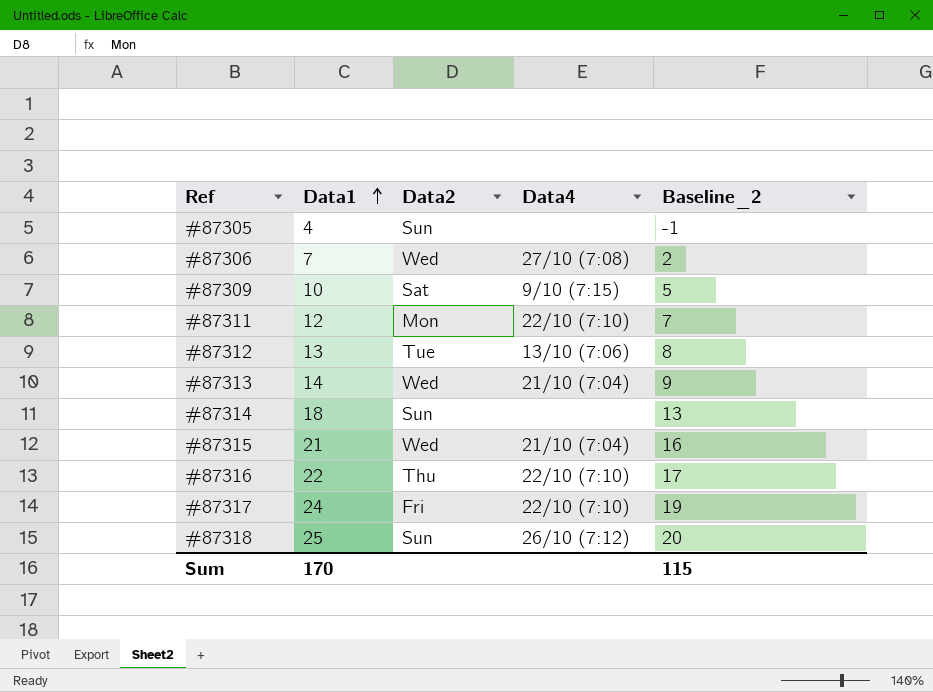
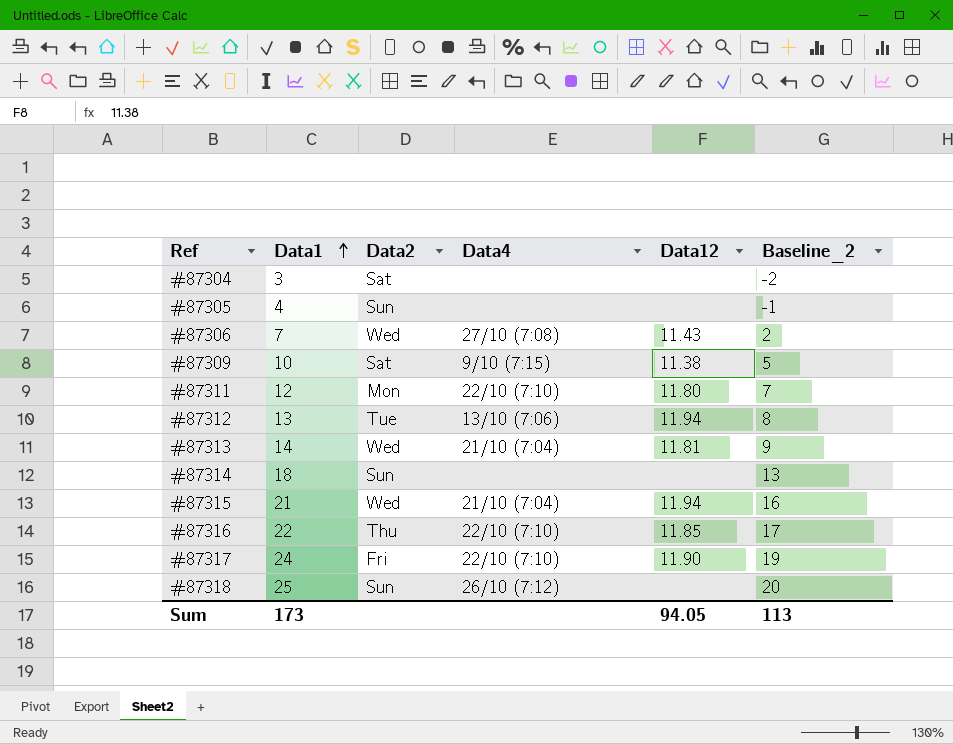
column Data12 | position: none -> 5
row #87304: none -> 3 | Sat | none | none | -2
Sum | Data1: 170 -> 173
Sum | Baseline_2: 115 -> 113

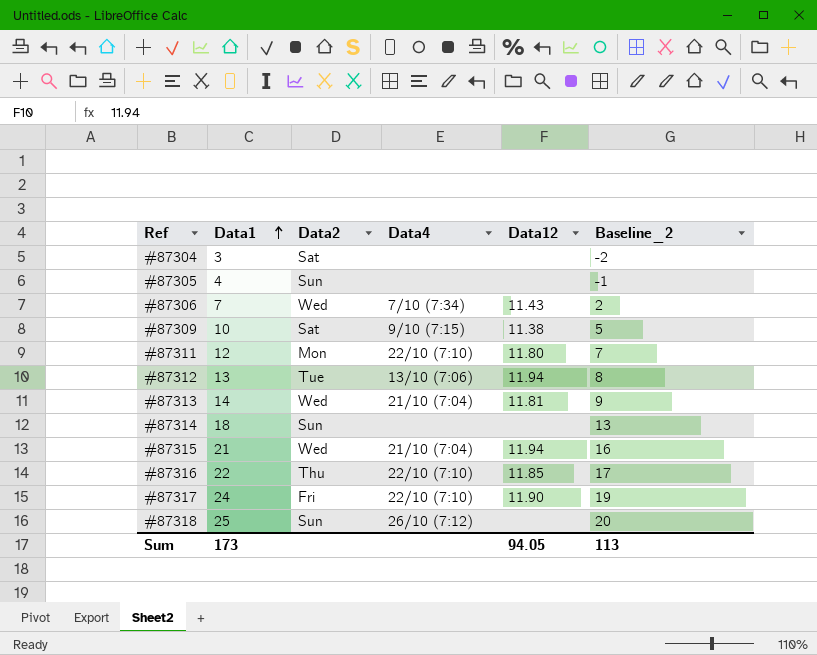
#87306 | Data4: 27/10 (7:08) -> 7/10 (7:34)

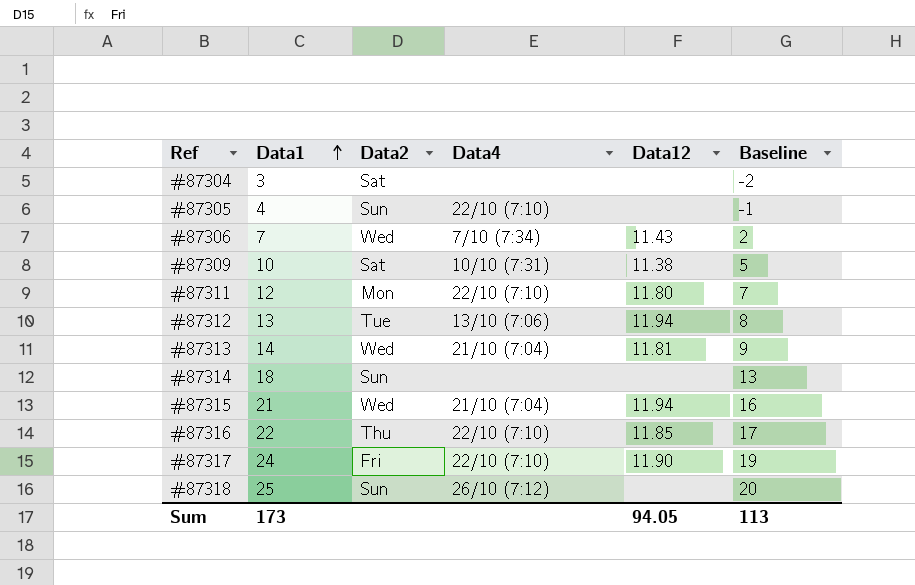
column name: Baseline_2 -> Baseline
#87305 | Data4: none -> 22/10 (7:10)
#87309 | Data4: 9/10 (7:15) -> 10/10 (7:31)

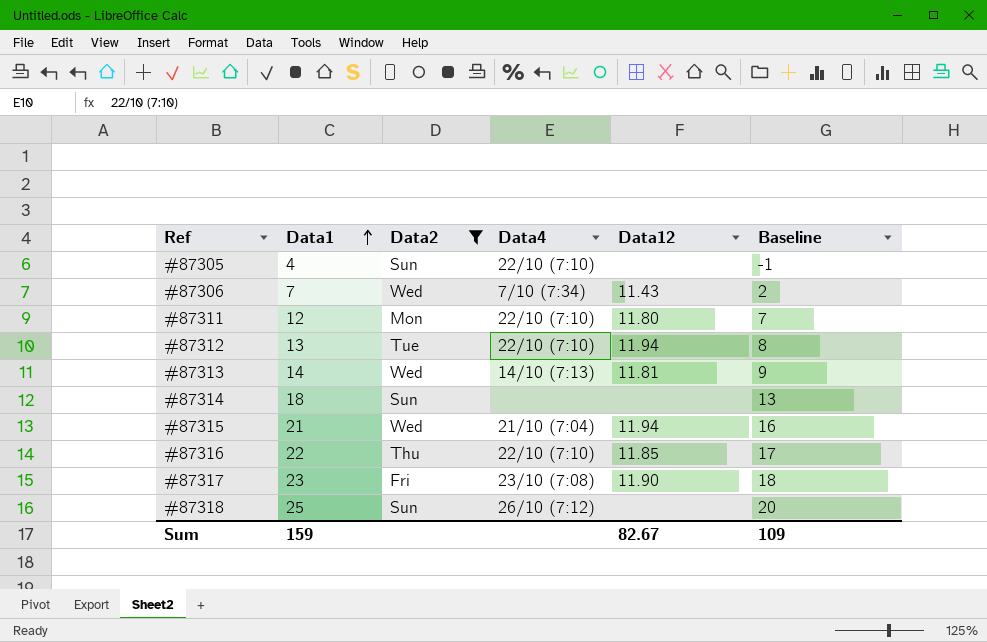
filter: none -> Data2 != Sat
#87312 | Data4: 13/10 (7:06) -> 22/10 (7:10)
#87313 | Data4: 21/10 (7:04) -> 14/10 (7:13)
#87317 | Data1: 24 -> 23
#87317 | Data4: 22/10 (7:10) -> 23/10 (7:08)
#87317 | Baseline: 19 -> 18
Sum | Data1: 173 -> 159
Sum | Data12: 94.05 -> 82.67
Sum | Baseline: 113 -> 109

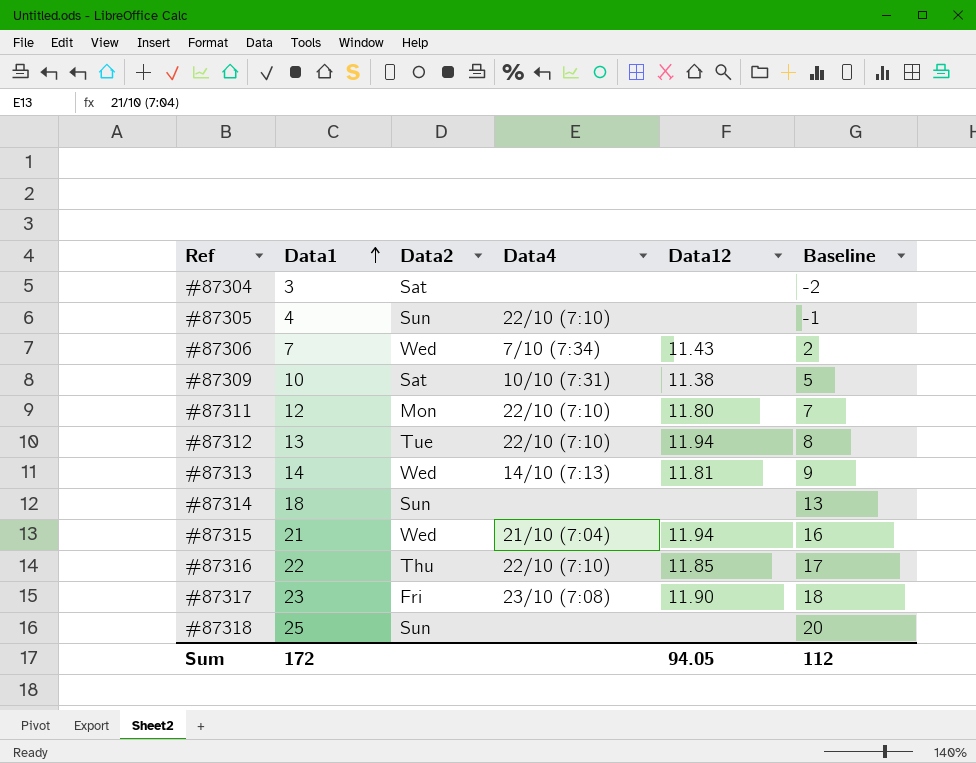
filter: Data2 != Sat -> none
#87318 | Data4: 26/10 (7:12) -> none
Sum | Data1: 159 -> 172
Sum | Data12: 82.67 -> 94.05
Sum | Baseline: 109 -> 112

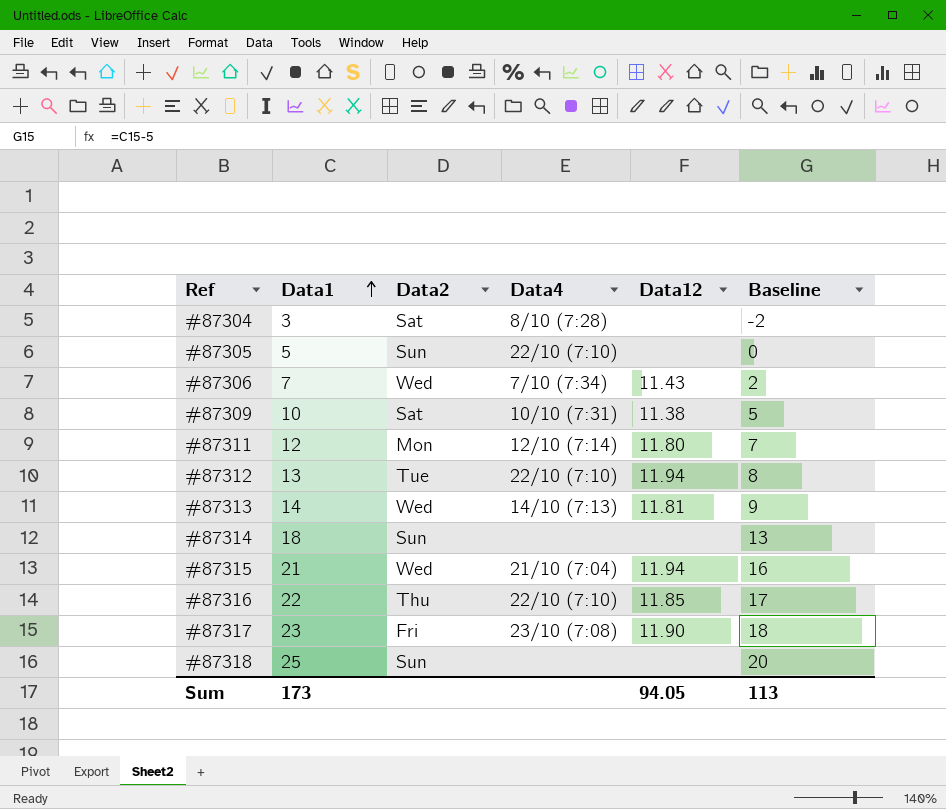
#87304 | Data4: none -> 8/10 (7:28)
#87305 | Data1: 4 -> 5
#87305 | Baseline: -1 -> 0
#87311 | Data4: 22/10 (7:10) -> 12/10 (7:14)
Sum | Data1: 172 -> 173
Sum | Baseline: 112 -> 113

